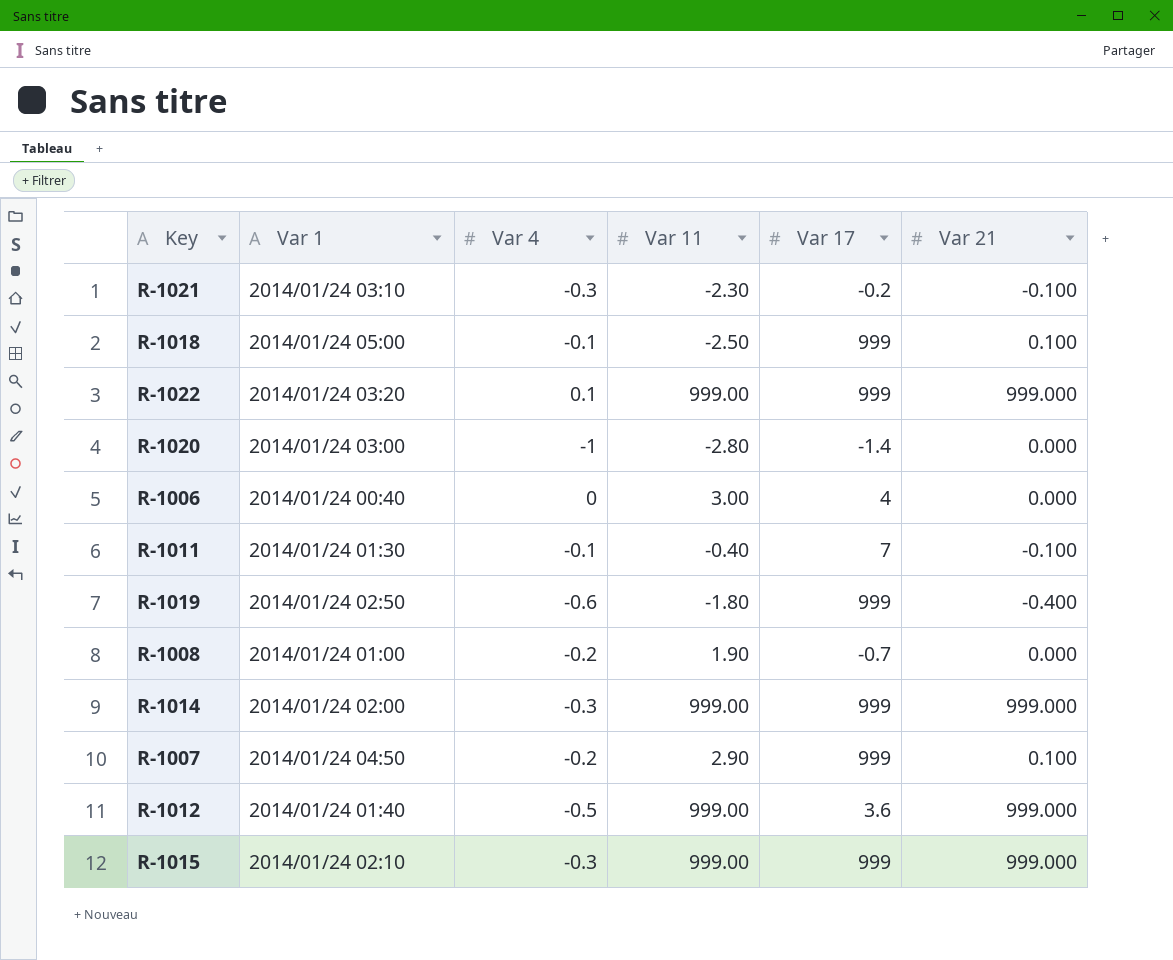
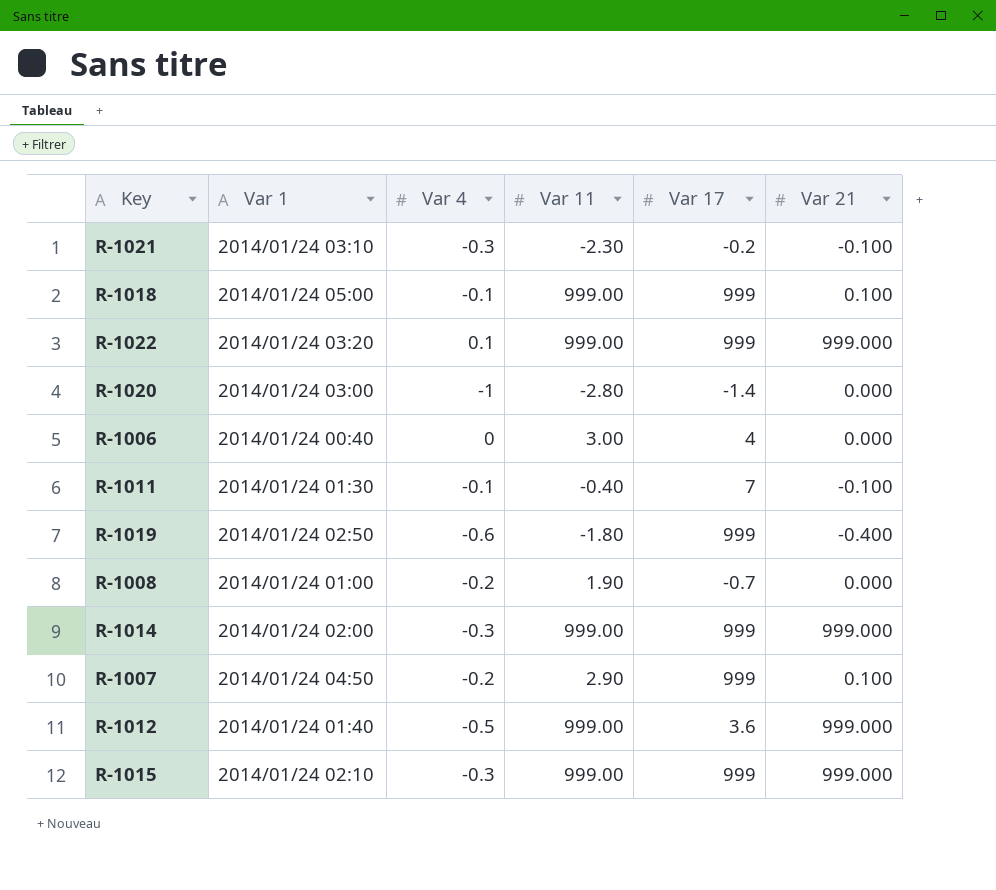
R-1018 | Var 11: -2.50 -> 999.00

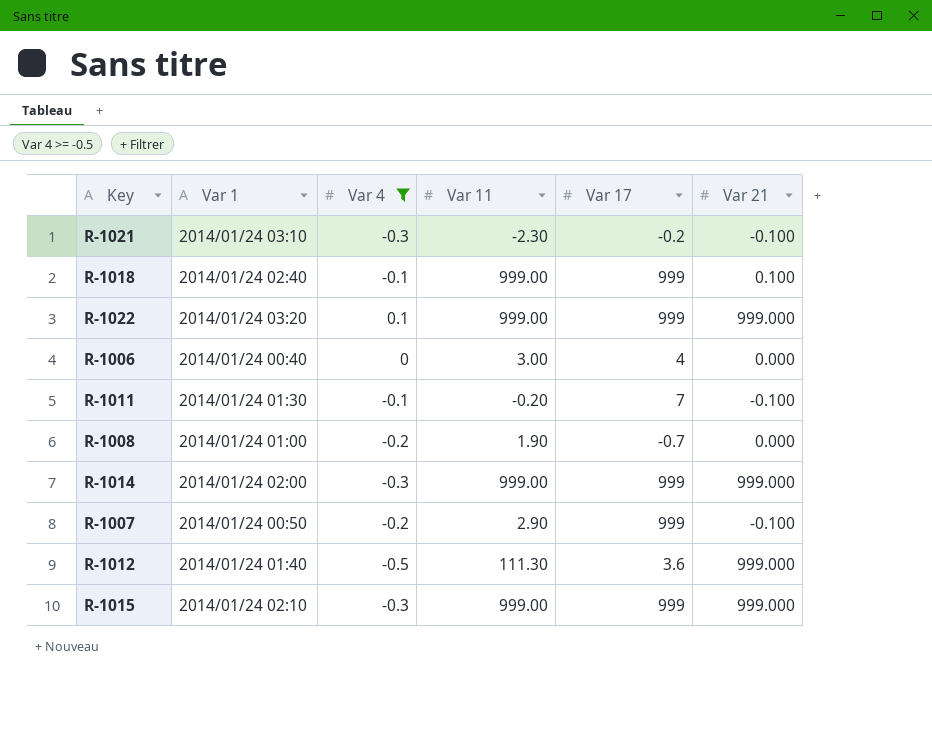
filter: none -> Var 4 >= -0.5
R-1018 | Var 1: 2014/01/24 05:00 -> 2014/01/24 02:40
R-1011 | Var 11: -0.40 -> -0.20
R-1007 | Var 1: 2014/01/24 04:50 -> 2014/01/24 00:50
R-1007 | Var 21: 0.100 -> -0.100
R-1012 | Var 11: 999.00 -> 111.30

